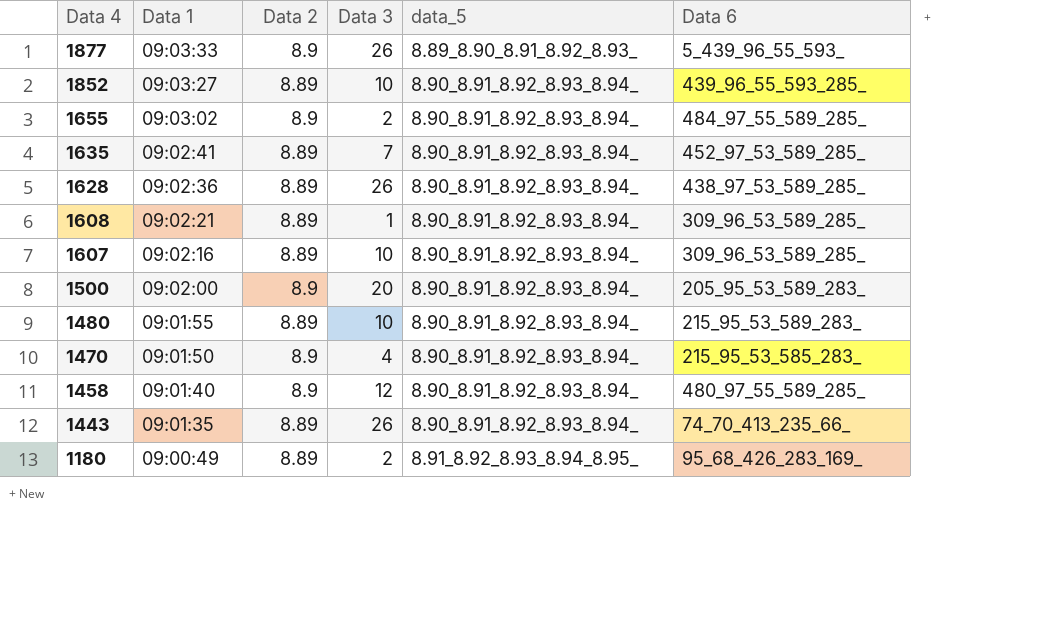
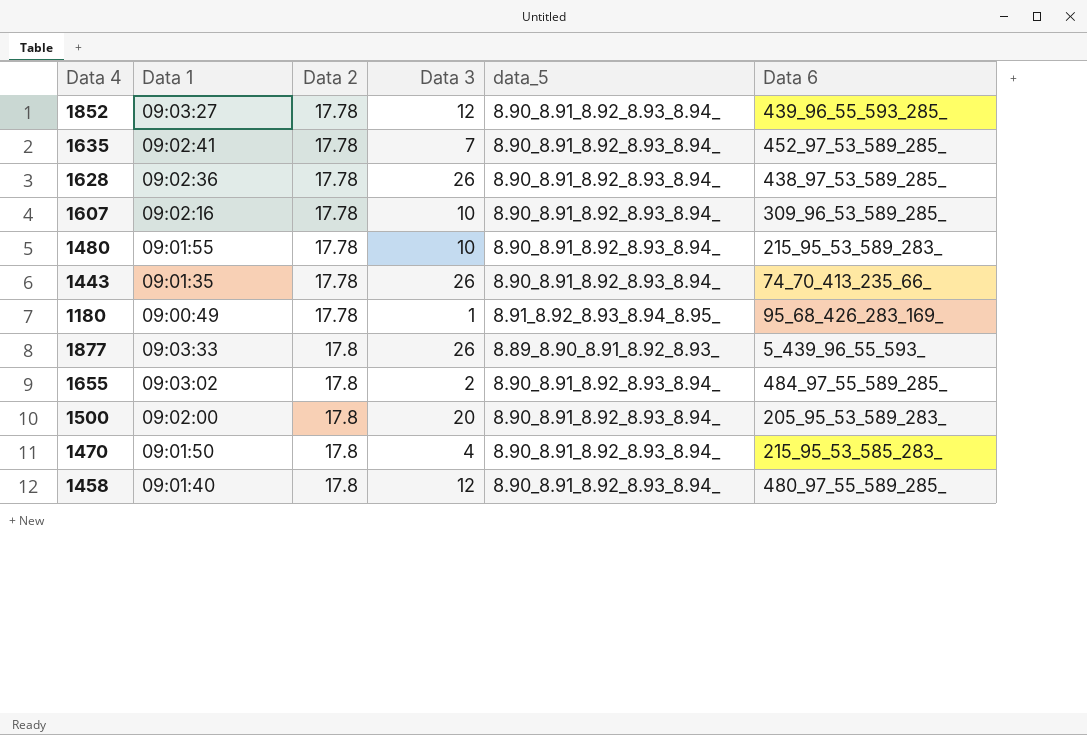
row order: Data 4 descending -> Data 2 ascending
row 1608: 09:02:21 | 8.89 | 1 | 8.90_8.91_8.92_8.93_8.94_ | 309_96_53_589_285_ -> none
1852 | Data 2: 8.89 -> 17.78
1852 | Data 3: 10 -> 12
1635 | Data 2: 8.89 -> 17.78
1628 | Data 2: 8.89 -> 17.78
1607 | Data 2: 8.89 -> 17.78
1480 | Data 2: 8.89 -> 17.78
1443 | Data 2: 8.89 -> 17.78
1180 | Data 2: 8.89 -> 17.78
1180 | Data 3: 2 -> 1
1877 | Data 2: 8.9 -> 17.8
1655 | Data 2: 8.9 -> 17.8
1500 | Data 2: 8.9 -> 17.8
1470 | Data 2: 8.9 -> 17.8
1458 | Data 2: 8.9 -> 17.8

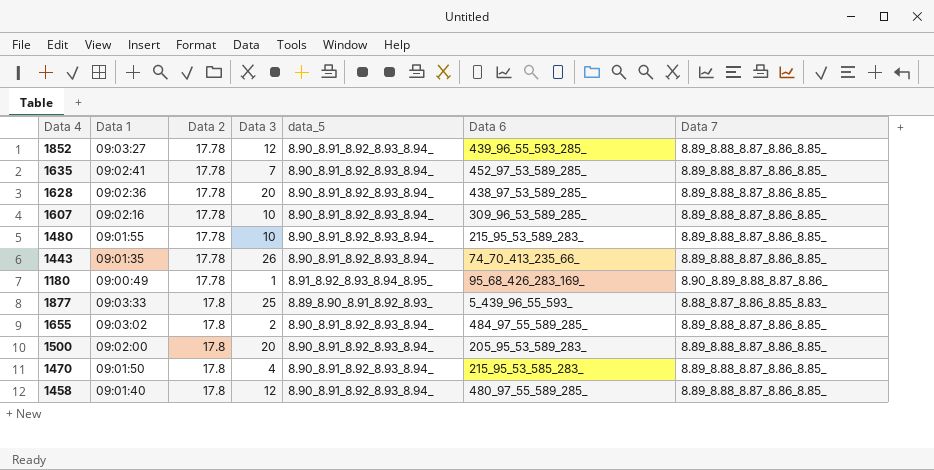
column Data 7 | position: none -> 7
1628 | Data 3: 26 -> 20
1877 | Data 3: 26 -> 25

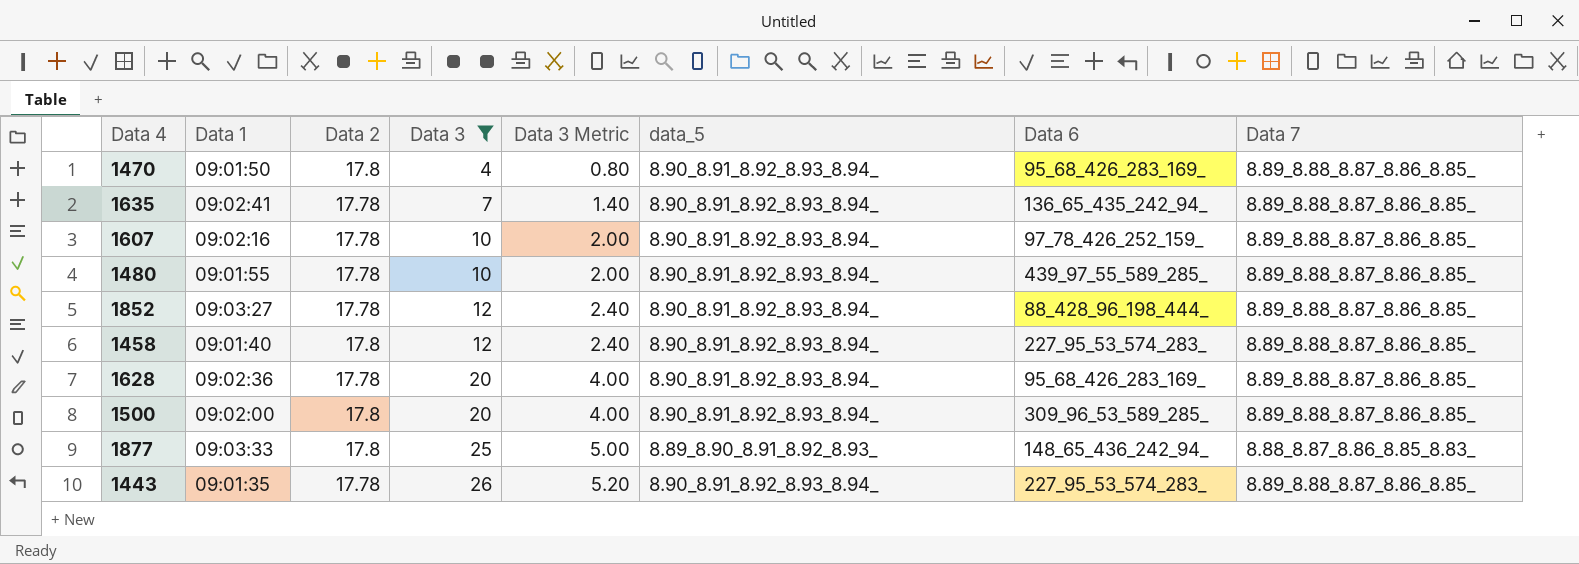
filter: none -> Data 3 >= 4
row order: Data 2 ascending -> Data 3 ascending
column Data 3 Metric | formula: none -> [Data 3] * 0.2
1470 | Data 6: 215_95_53_585_283_ -> 95_68_426_283_169_
1635 | Data 6: 452_97_53_589_285_ -> 136_65_435_242_94_
1607 | Data 6: 309_96_53_589_285_ -> 97_78_426_252_159_
1480 | Data 6: 215_95_53_589_283_ -> 439_97_55_589_285_
1852 | Data 6: 439_96_55_593_285_ -> 88_428_96_198_444_
1458 | Data 6: 480_97_55_589_285_ -> 227_95_53_574_283_
1628 | Data 6: 438_97_53_589_285_ -> 95_68_426_283_169_
1500 | Data 6: 205_95_53_589_283_ -> 309_96_53_589_285_
1877 | Data 6: 5_439_96_55_593_ -> 148_65_436_242_94_
1443 | Data 6: 74_70_413_235_66_ -> 227_95_53_574_283_

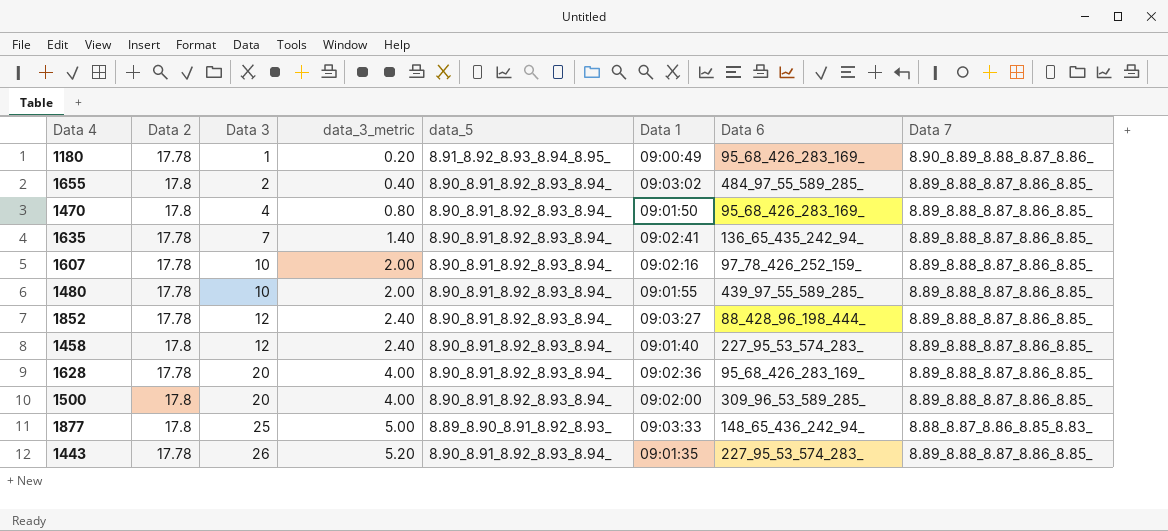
filter: Data 3 >= 4 -> none
column name: Data 3 Metric -> data_3_metric
column Data 1 | position: 2 -> 6

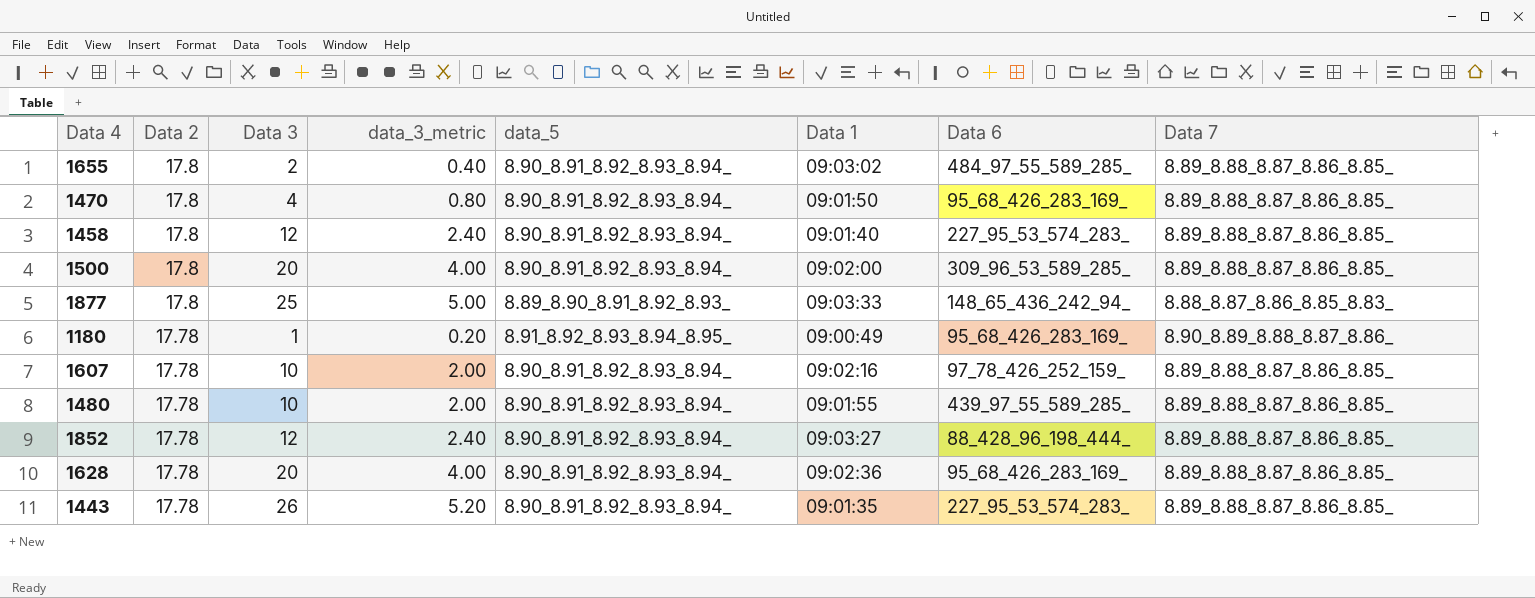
row order: Data 3 ascending -> Data 2 descending
row 1635: 17.78 | 7 | 1.40 | 8.90_8.91_8.92_8.93_8.94_ | 09:02:41 | 136_65_435_242_94_ | 8.89_8.88_8.87_8.86_8.85_ -> none

